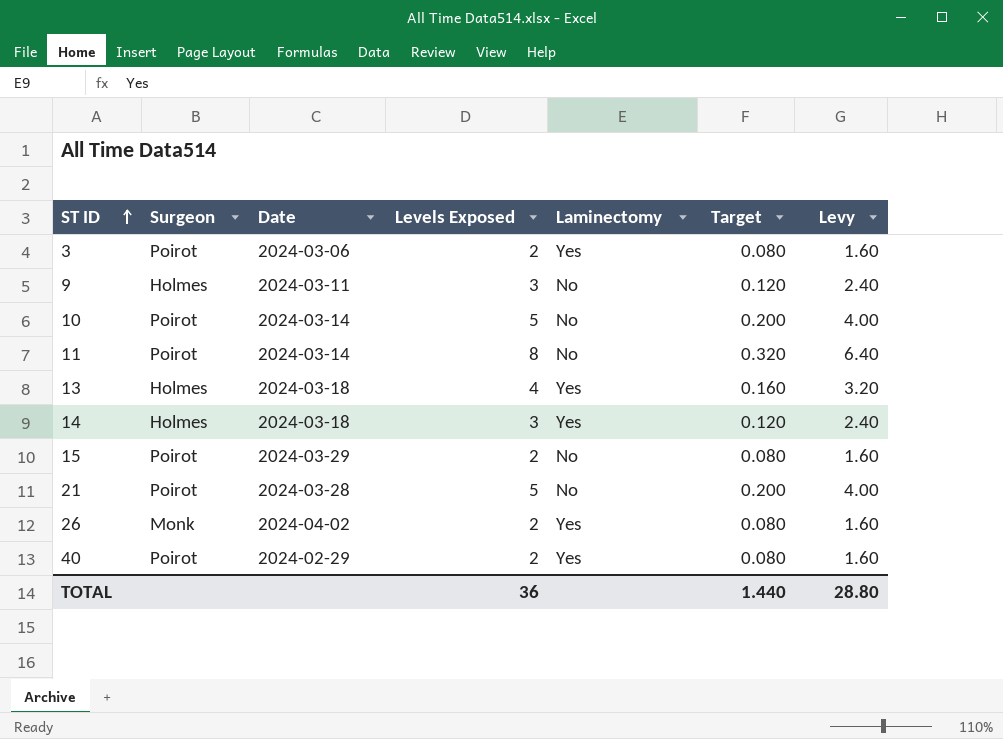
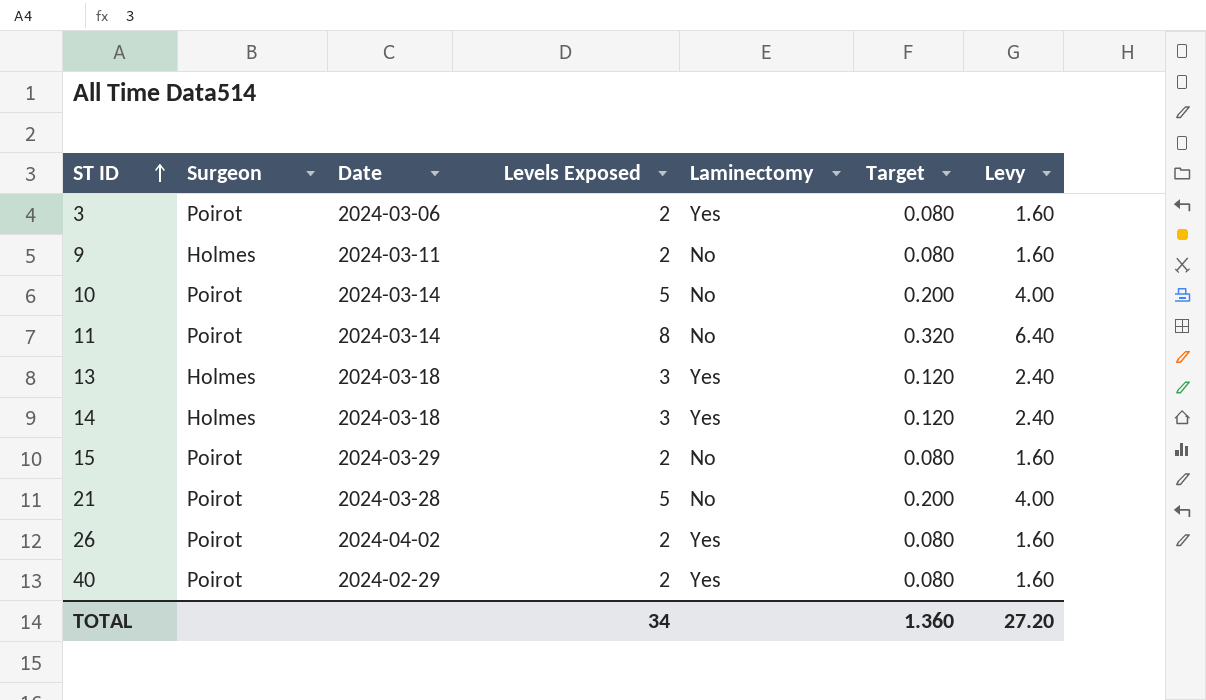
9 | Levels Exposed: 3 -> 2
9 | Target: 0.120 -> 0.080
9 | Levy: 2.40 -> 1.60
13 | Levels Exposed: 4 -> 3
13 | Target: 0.160 -> 0.120
13 | Levy: 3.20 -> 2.40
26 | Surgeon: Monk -> Poirot
TOTAL | Levels Exposed: 36 -> 34
TOTAL | Target: 1.440 -> 1.360
TOTAL | Levy: 28.80 -> 27.20

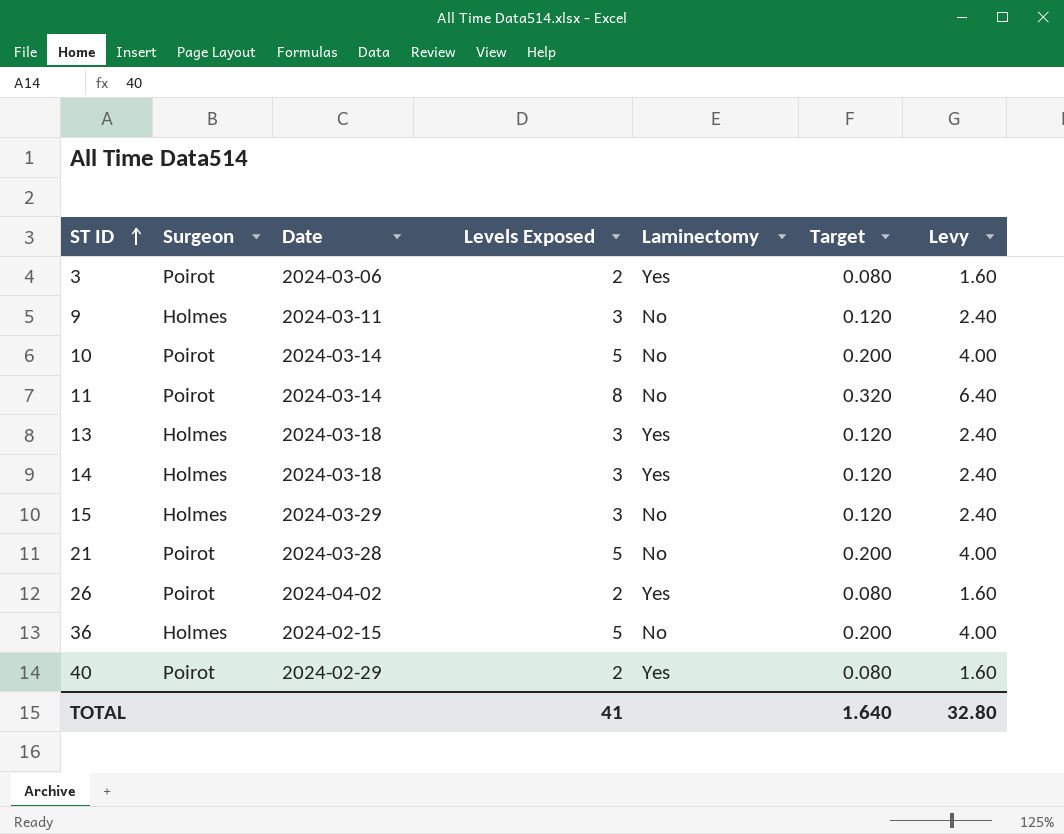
9 | Levels Exposed: 2 -> 3
9 | Target: 0.080 -> 0.120
9 | Levy: 1.60 -> 2.40
15 | Surgeon: Poirot -> Holmes
15 | Levels Exposed: 2 -> 3
15 | Target: 0.080 -> 0.120
15 | Levy: 1.60 -> 2.40
row 36: none -> Holmes | 2024-02-15 | 5 | No | 0.200 | 4.00
TOTAL | Levels Exposed: 34 -> 41
TOTAL | Target: 1.360 -> 1.640
TOTAL | Levy: 27.20 -> 32.80

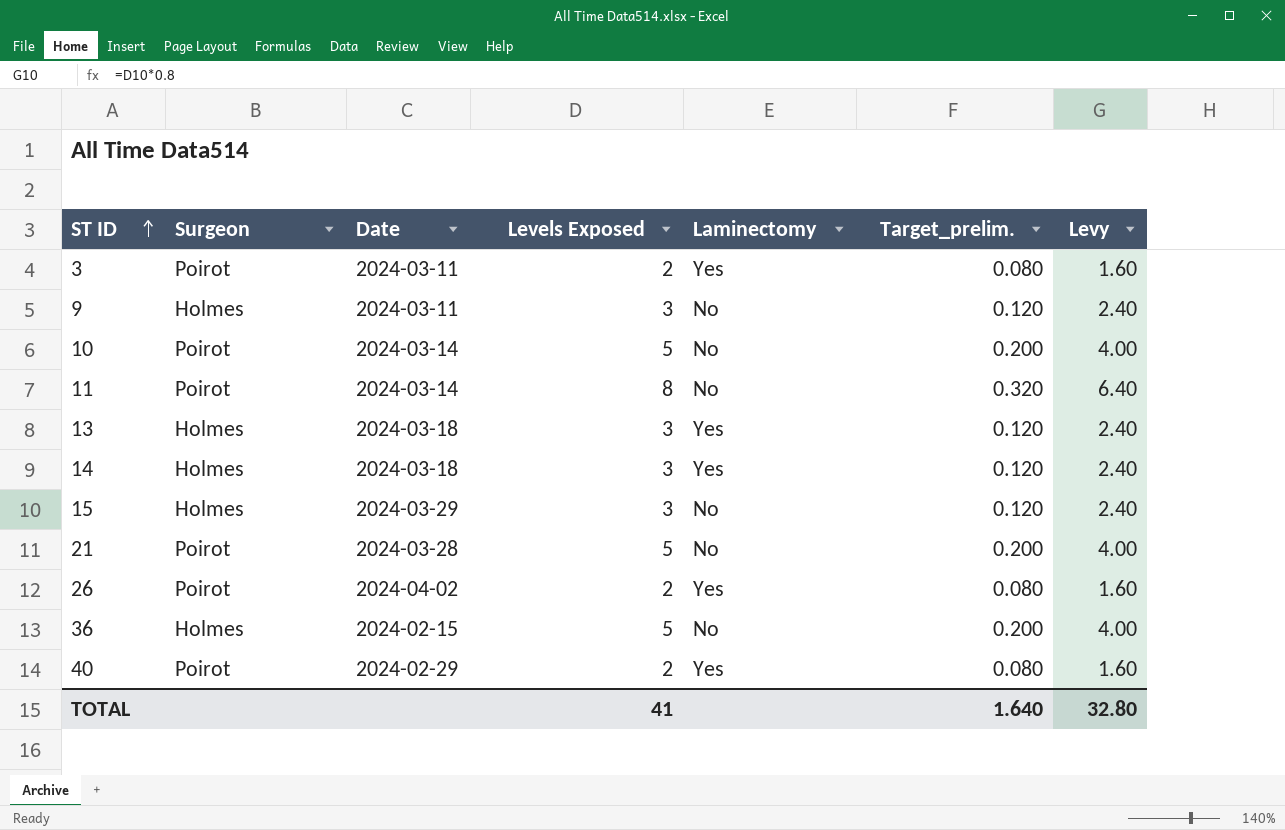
column name: Target -> Target_prelim.
3 | Date: 2024-03-06 -> 2024-03-11

